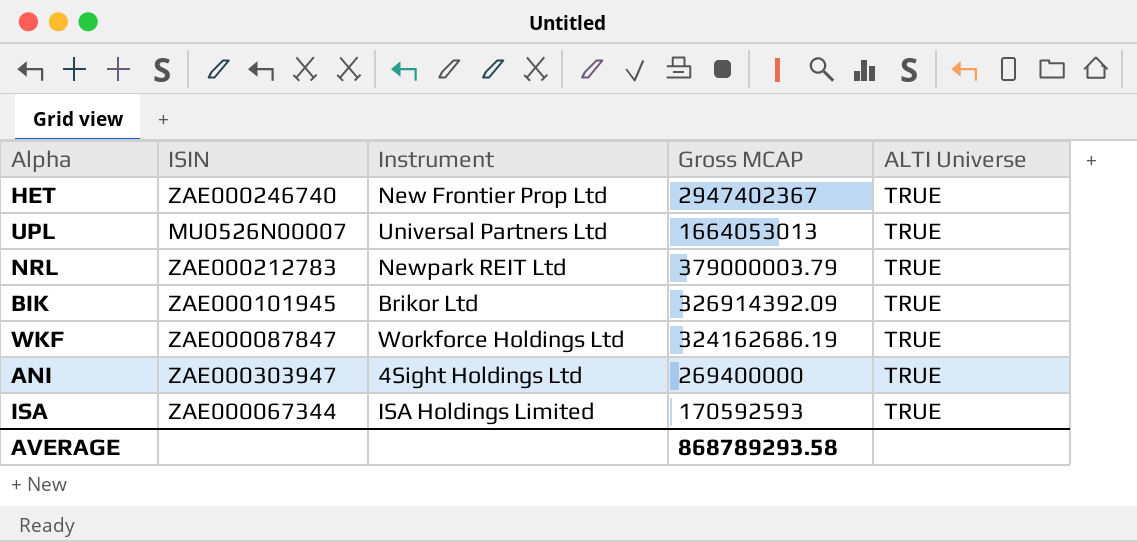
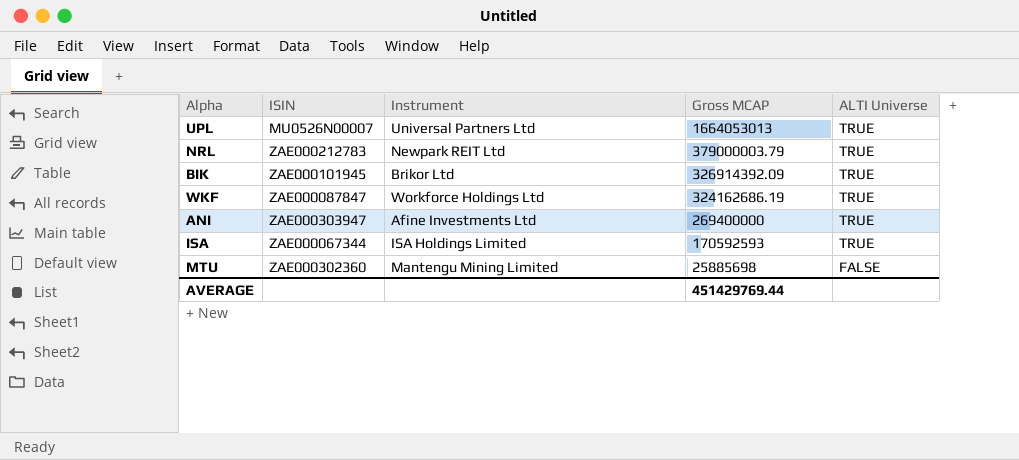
row HET: ZAE000246740 | New Frontier Prop Ltd | 2947402367 | TRUE -> none
ANI | Instrument: 4Sight Holdings Ltd -> Afine Investments Ltd
row MTU: none -> ZAE000302360 | Mantengu Mining Limited | 25885698 | FALSE
AVERAGE | Gross MCAP: 868789293.58 -> 451429769.44

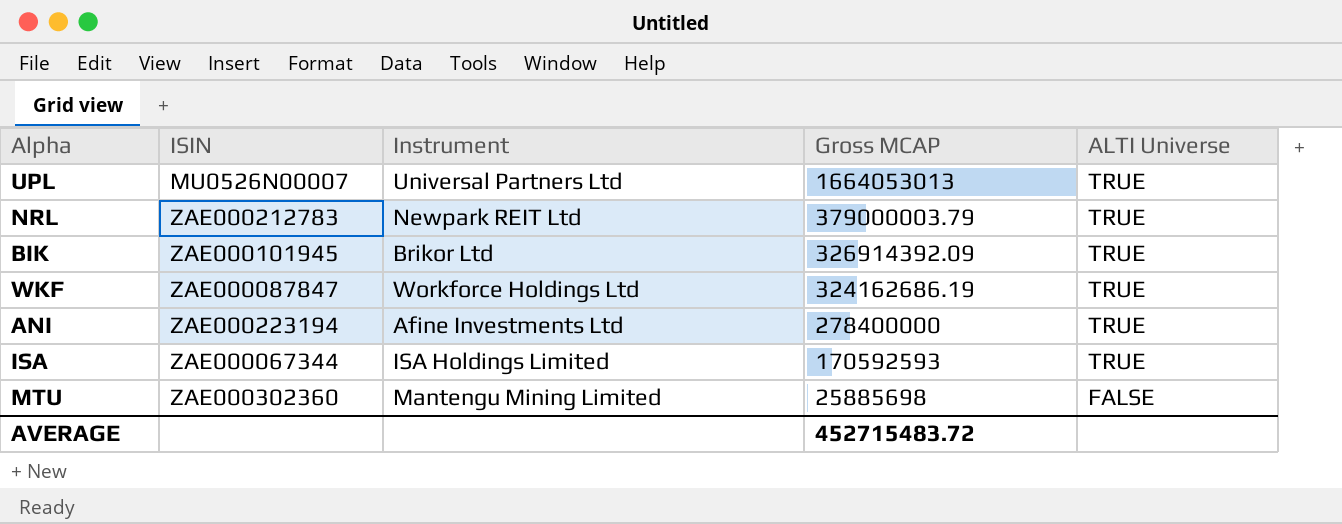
ANI | ISIN: ZAE000303947 -> ZAE000223194
ANI | Gross MCAP: 269400000 -> 278400000
AVERAGE | Gross MCAP: 451429769.44 -> 452715483.72

